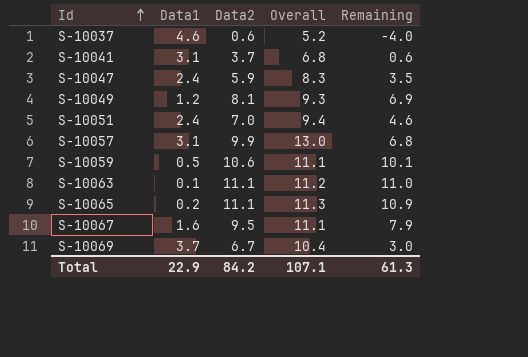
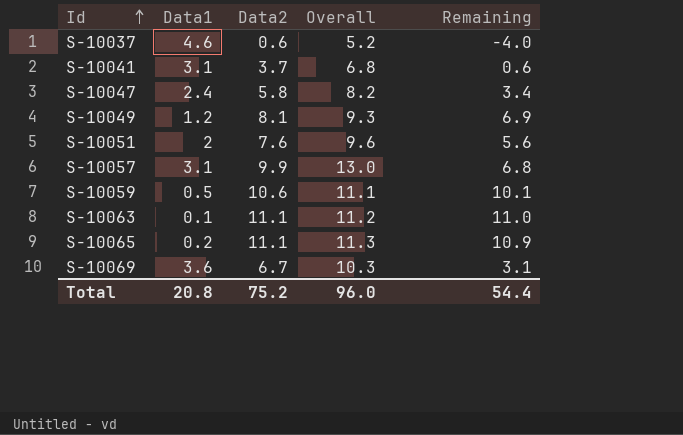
row S-10067: 1.6 | 9.5 | 11.1 | 7.9 -> none
S-10047 | Data2: 5.9 -> 5.8
S-10047 | Overall: 8.3 -> 8.2
S-10047 | Remaining: 3.5 -> 3.4
S-10051 | Data1: 2.4 -> 2
S-10051 | Data2: 7.0 -> 7.6
S-10051 | Overall: 9.4 -> 9.6
S-10051 | Remaining: 4.6 -> 5.6
S-10069 | Data1: 3.7 -> 3.6
S-10069 | Overall: 10.4 -> 10.3
S-10069 | Remaining: 3.0 -> 3.1
Total | Data1: 22.9 -> 20.8
Total | Data2: 84.2 -> 75.2
Total | Overall: 107.1 -> 96.0
Total | Remaining: 61.3 -> 54.4

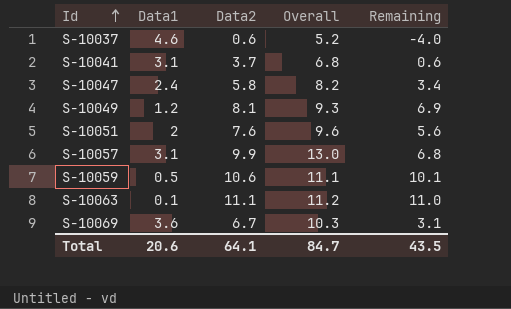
row S-10065: 0.2 | 11.1 | 11.3 | 10.9 -> none
Total | Data1: 20.8 -> 20.6
Total | Data2: 75.2 -> 64.1
Total | Overall: 96.0 -> 84.7
Total | Remaining: 54.4 -> 43.5

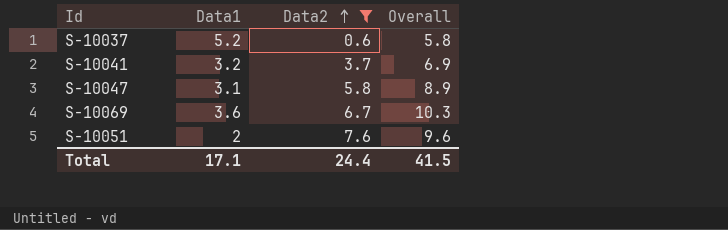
filter: none -> Data2 <= 7.6
row order: Id ascending -> Data2 ascending
column Remaining | formula: [Data2] - [Data1] -> none
S-10037 | Data1: 4.6 -> 5.2
S-10037 | Overall: 5.2 -> 5.8
S-10041 | Data1: 3.1 -> 3.2
S-10041 | Overall: 6.8 -> 6.9
S-10047 | Data1: 2.4 -> 3.1
S-10047 | Overall: 8.2 -> 8.9
Total | Data1: 20.6 -> 17.1
Total | Data2: 64.1 -> 24.4
Total | Overall: 84.7 -> 41.5

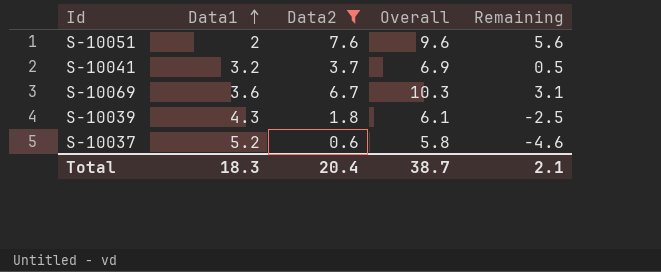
row order: Data2 ascending -> Data1 ascending
column Remaining | formula: none -> [Data2] - [Data1]
row S-10047: 3.1 | 5.8 | 8.9 -> none
row S-10039: none -> 4.3 | 1.8 | 6.1 | -2.5
Total | Data1: 17.1 -> 18.3
Total | Data2: 24.4 -> 20.4
Total | Overall: 41.5 -> 38.7

